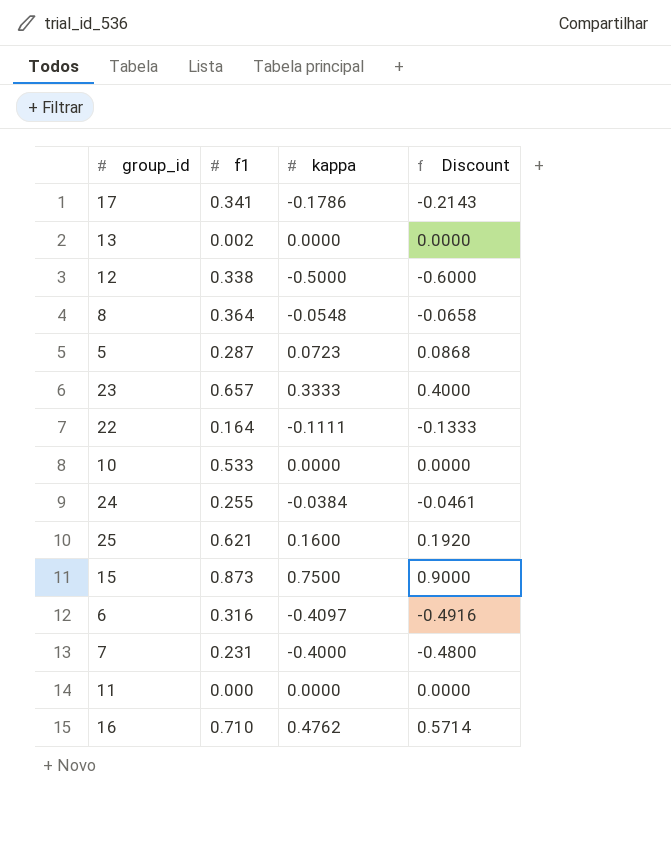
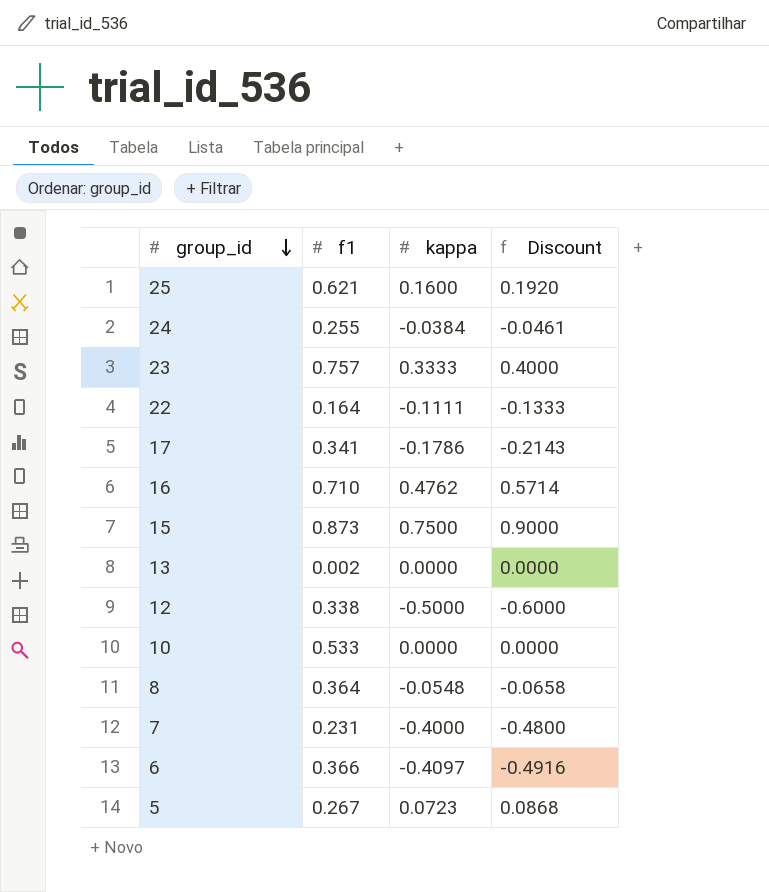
row order: none -> group_id descending
row 11: 0.000 | 0.0000 | 0.0000 -> none
23 | f1: 0.657 -> 0.757
6 | f1: 0.316 -> 0.366
5 | f1: 0.287 -> 0.267

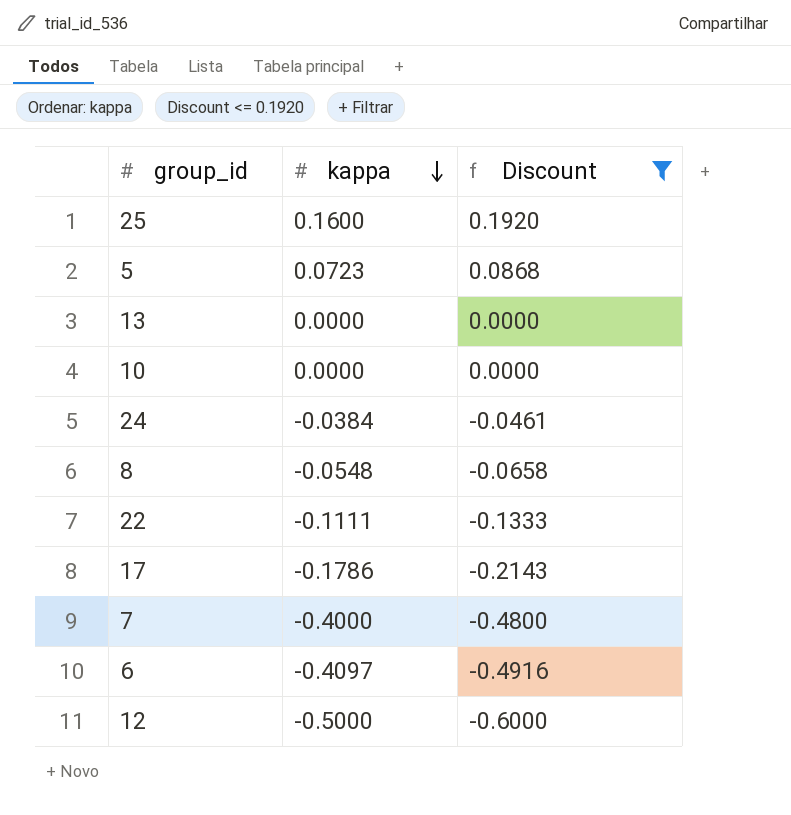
filter: none -> Discount <= 0.1920
row order: group_id descending -> kappa descending
column f1 | position: 2 -> none

